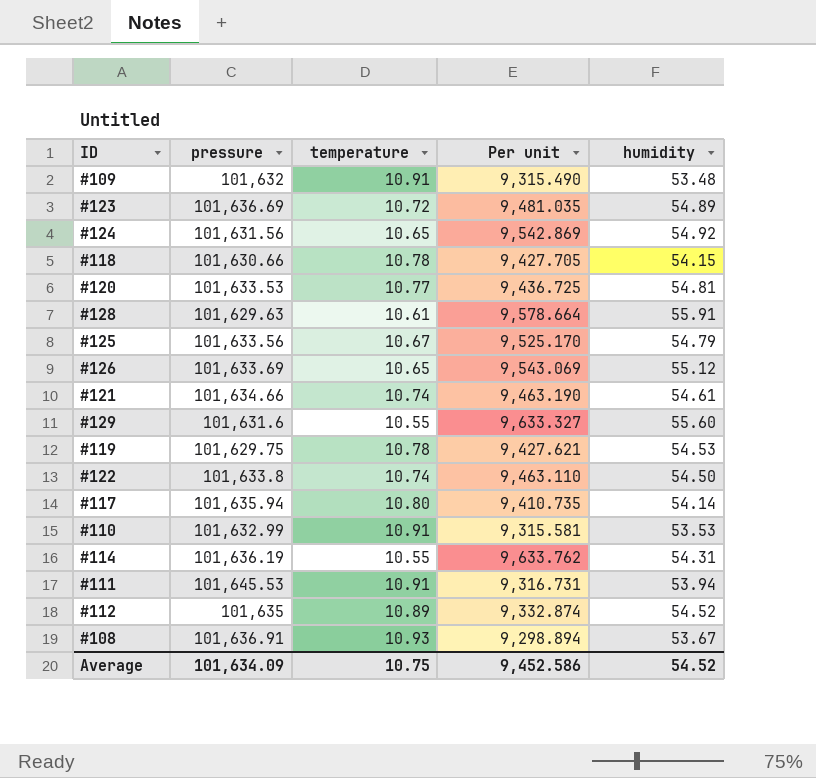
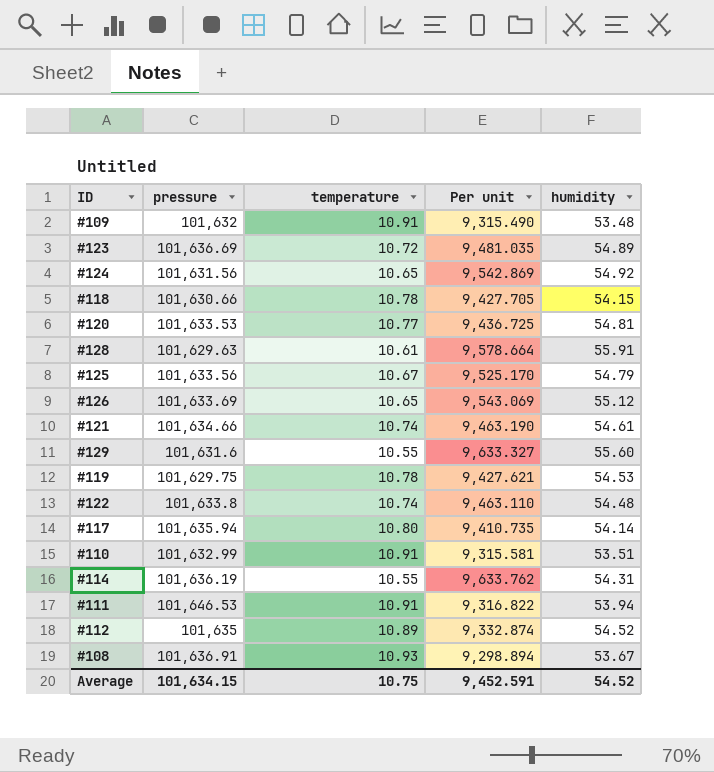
#122 | humidity: 54.50 -> 54.48
#110 | humidity: 53.53 -> 53.51
#111 | pressure: 101,645.53 -> 101,646.53
#111 | Per unit: 9,316.731 -> 9,316.822
Average | pressure: 101,634.09 -> 101,634.15
Average | Per unit: 9,452.586 -> 9,452.591

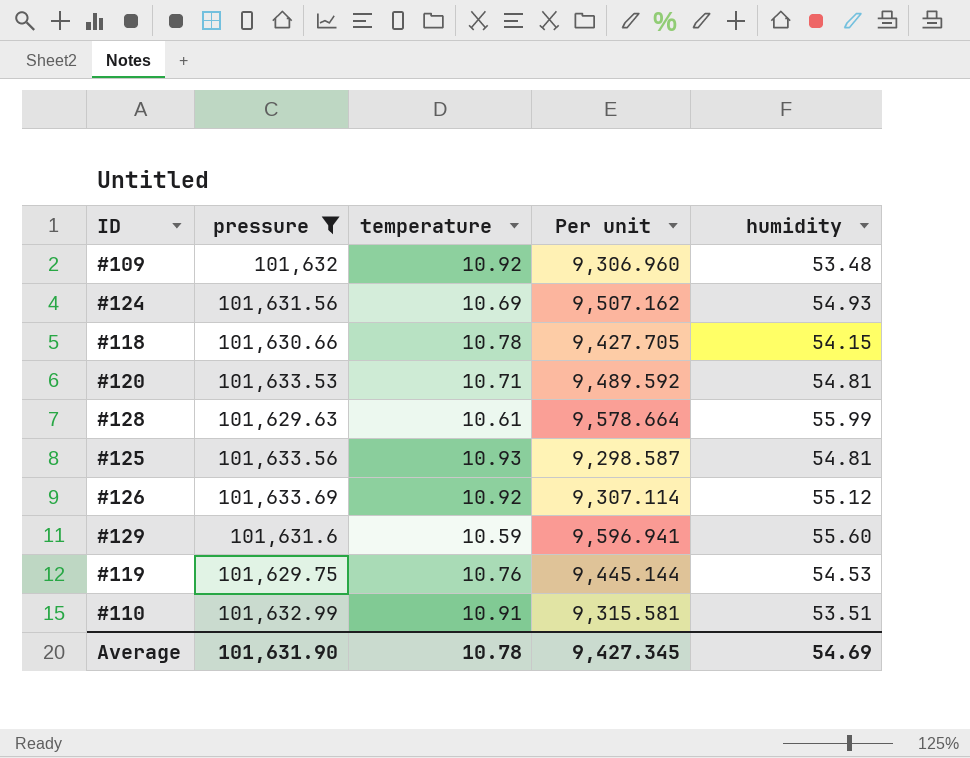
filter: none -> pressure <= 101,633.69
#109 | temperature: 10.91 -> 10.92
#109 | Per unit: 9,315.490 -> 9,306.960
#124 | temperature: 10.65 -> 10.69
#124 | Per unit: 9,542.869 -> 9,507.162
#124 | humidity: 54.92 -> 54.93
#120 | temperature: 10.77 -> 10.71
#120 | Per unit: 9,436.725 -> 9,489.592
#128 | humidity: 55.91 -> 55.99
#125 | temperature: 10.67 -> 10.93
#125 | Per unit: 9,525.170 -> 9,298.587
#125 | humidity: 54.79 -> 54.81
#126 | temperature: 10.65 -> 10.92
#126 | Per unit: 9,543.069 -> 9,307.114
#129 | temperature: 10.55 -> 10.59
#129 | Per unit: 9,633.327 -> 9,596.941
#119 | temperature: 10.78 -> 10.76
#119 | Per unit: 9,427.621 -> 9,445.144
Average | pressure: 101,634.15 -> 101,631.90
Average | temperature: 10.75 -> 10.78
Average | Per unit: 9,452.591 -> 9,427.345
Average | humidity: 54.52 -> 54.69

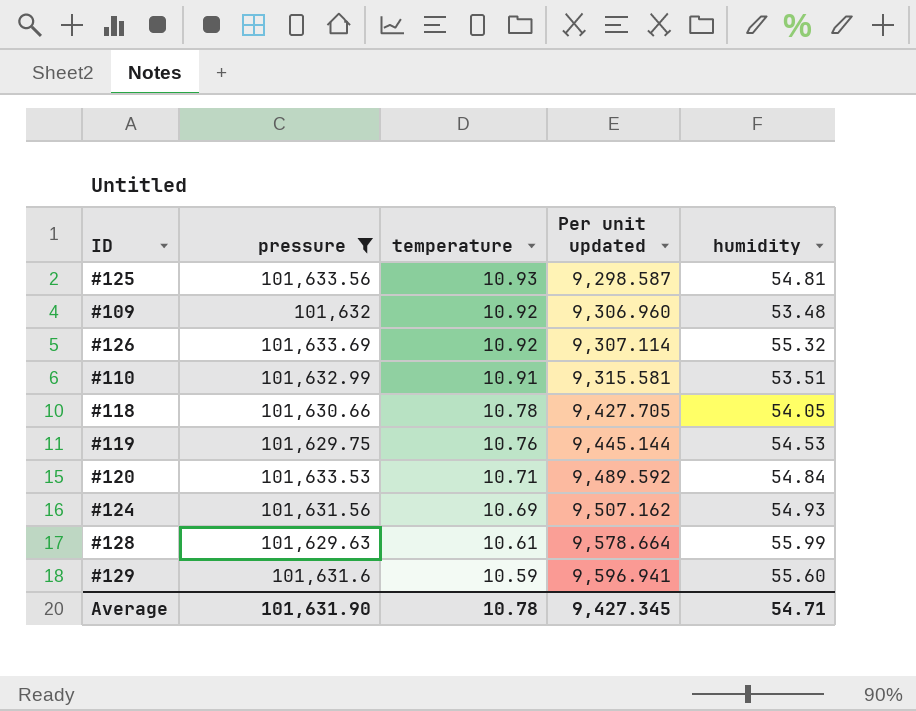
row order: none -> temperature descending
column name: Per unit -> Per unit updated
#126 | humidity: 55.12 -> 55.32
#118 | humidity: 54.15 -> 54.05
#120 | humidity: 54.81 -> 54.84
Average | humidity: 54.69 -> 54.71

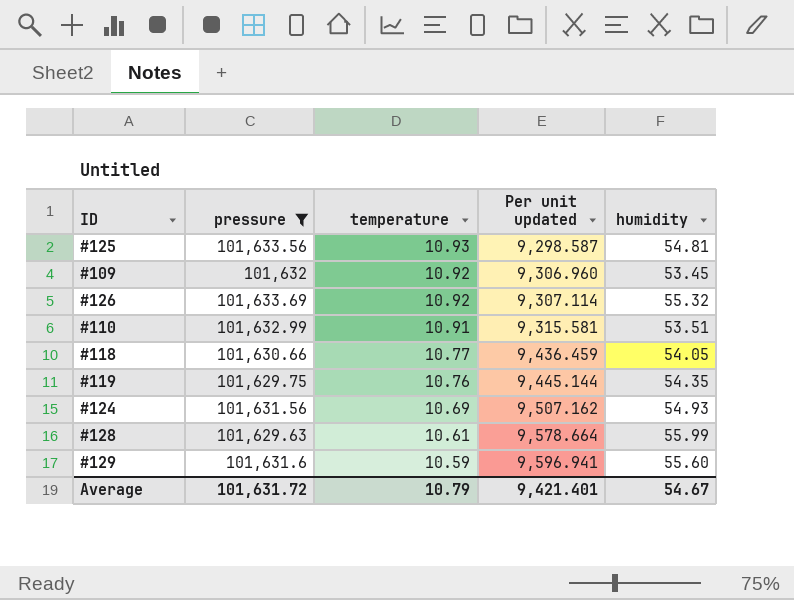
row #120: 101,633.53 | 10.71 | 9,489.592 | 54.84 -> none
#109 | humidity: 53.48 -> 53.45
#118 | temperature: 10.78 -> 10.77
#118 | Per unit updated: 9,427.705 -> 9,436.459
#119 | humidity: 54.53 -> 54.35
Average | pressure: 101,631.90 -> 101,631.72
Average | temperature: 10.78 -> 10.79
Average | Per unit updated: 9,427.345 -> 9,421.401
Average | humidity: 54.71 -> 54.67

